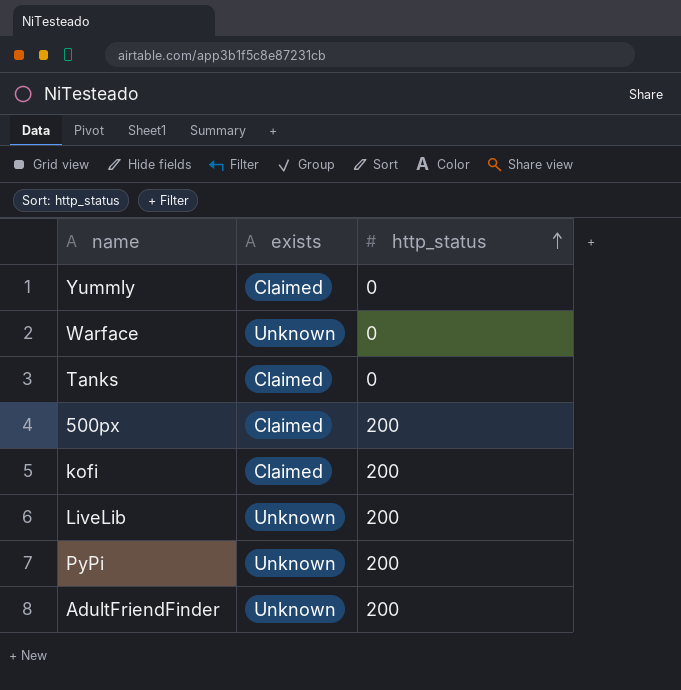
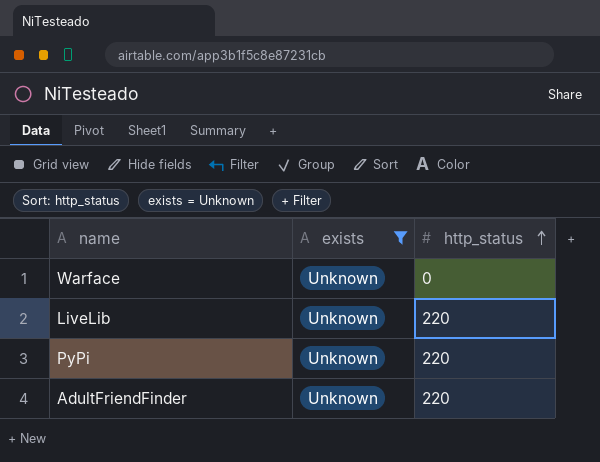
filter: none -> exists = Unknown
LiveLib | http_status: 200 -> 220
PyPi | http_status: 200 -> 220
AdultFriendFinder | http_status: 200 -> 220

